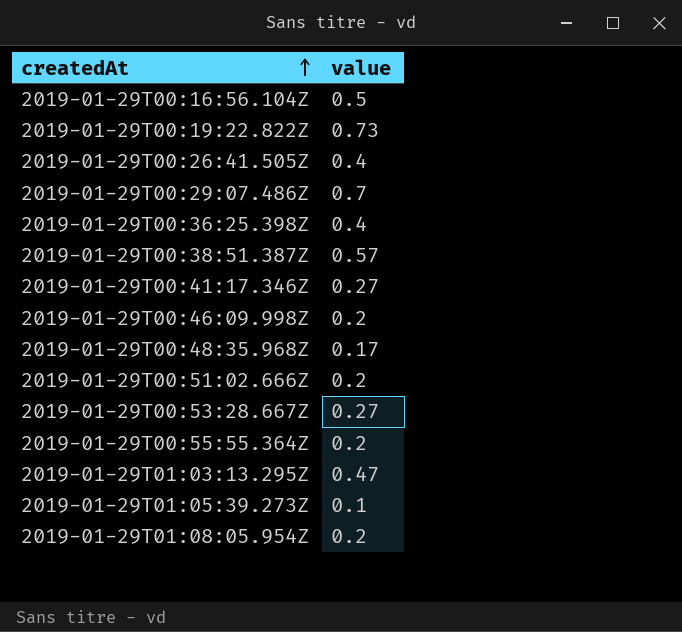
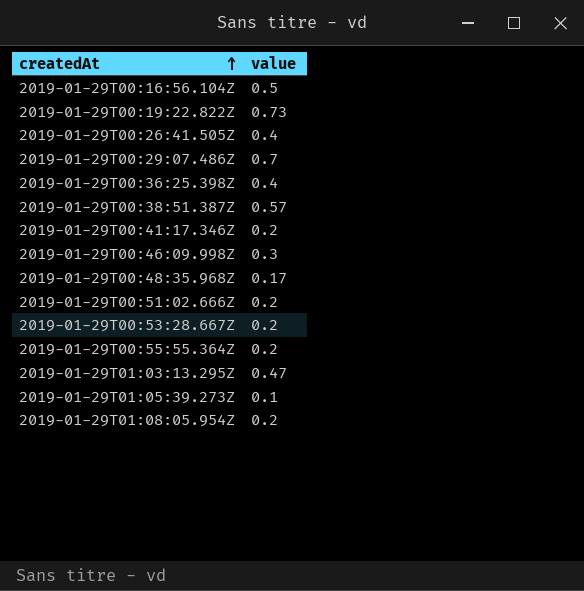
2019-01-29T00:41:17.346Z | value: 0.27 -> 0.2
2019-01-29T00:46:09.998Z | value: 0.2 -> 0.3
2019-01-29T00:53:28.667Z | value: 0.27 -> 0.2

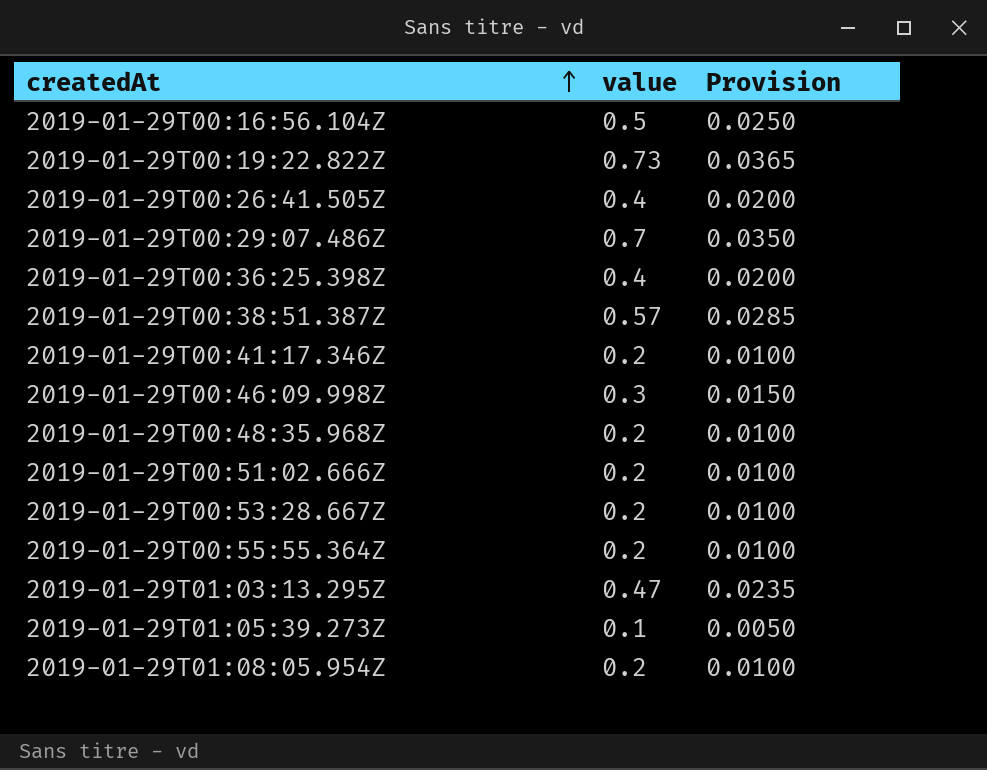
column Provision | formula: none -> [value] * 0.05
2019-01-29T00:48:35.968Z | value: 0.17 -> 0.2

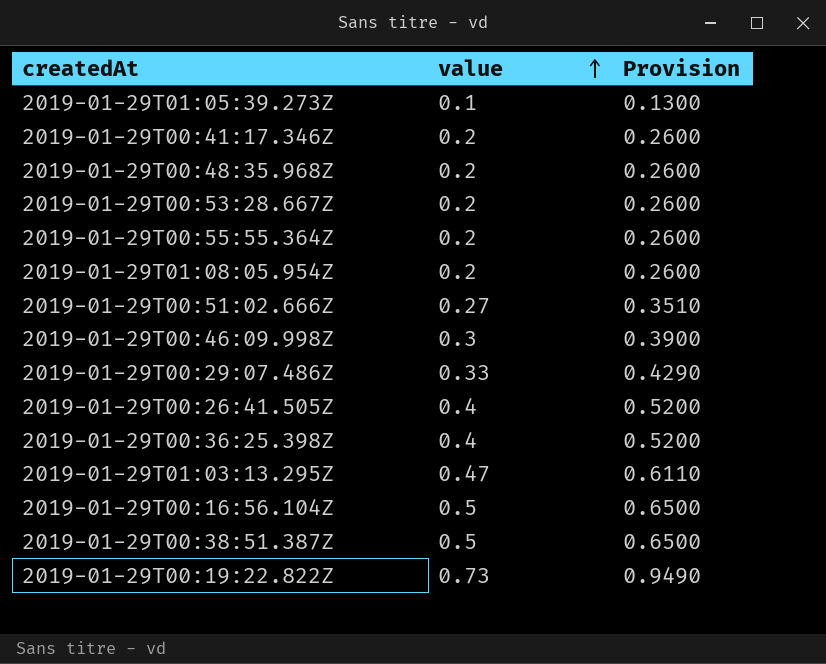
row order: createdAt ascending -> value ascending
column Provision | formula: [value] * 0.05 -> [value] * 1.3
2019-01-29T00:51:02.666Z | value: 0.2 -> 0.27
2019-01-29T00:29:07.486Z | value: 0.7 -> 0.33
2019-01-29T00:38:51.387Z | value: 0.57 -> 0.5

